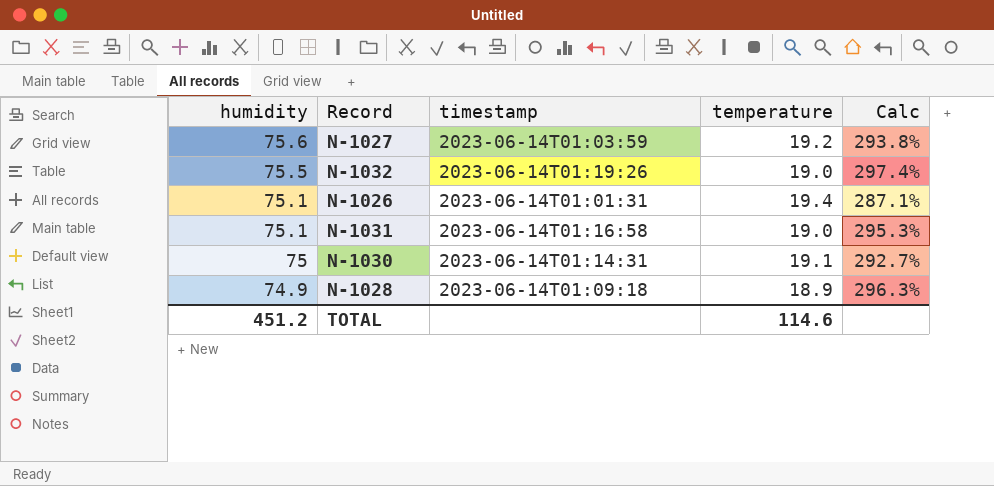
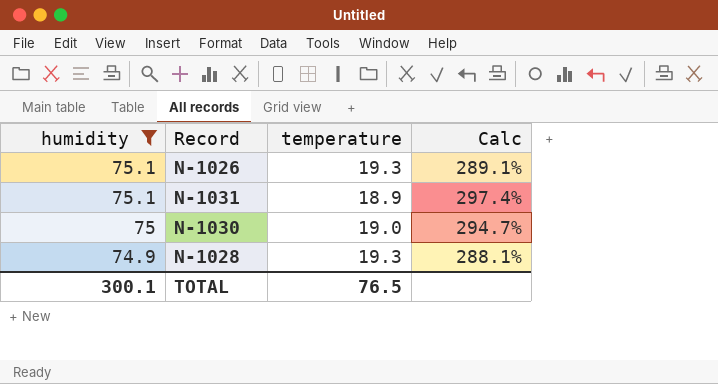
filter: none -> humidity <= 75.1
column timestamp | position: 3 -> none
N-1026 | temperature: 19.4 -> 19.3
N-1026 | Calc: 287.1% -> 289.1%
N-1031 | temperature: 19.0 -> 18.9
N-1031 | Calc: 295.3% -> 297.4%
N-1030 | temperature: 19.1 -> 19.0
N-1030 | Calc: 292.7% -> 294.7%
N-1028 | temperature: 18.9 -> 19.3
N-1028 | Calc: 296.3% -> 288.1%
TOTAL | humidity: 451.2 -> 300.1
TOTAL | temperature: 114.6 -> 76.5

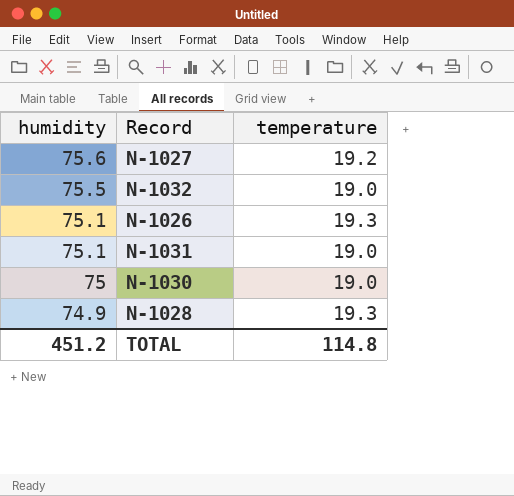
filter: humidity <= 75.1 -> none
column Calc | formula: ([humidity] - [temperature]) / [temperature] -> none
N-1031 | temperature: 18.9 -> 19.0
TOTAL | humidity: 300.1 -> 451.2
TOTAL | temperature: 76.5 -> 114.8

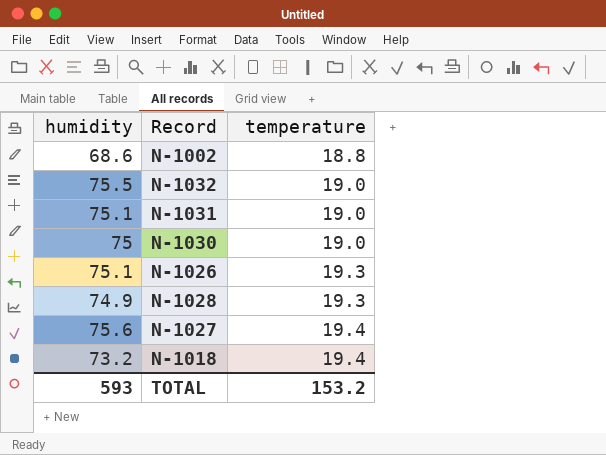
row order: humidity descending -> temperature ascending
row N-1002: none -> 68.6 | 18.8
N-1027 | temperature: 19.2 -> 19.4
row N-1018: none -> 73.2 | 19.4
TOTAL | humidity: 451.2 -> 593
TOTAL | temperature: 114.8 -> 153.2

